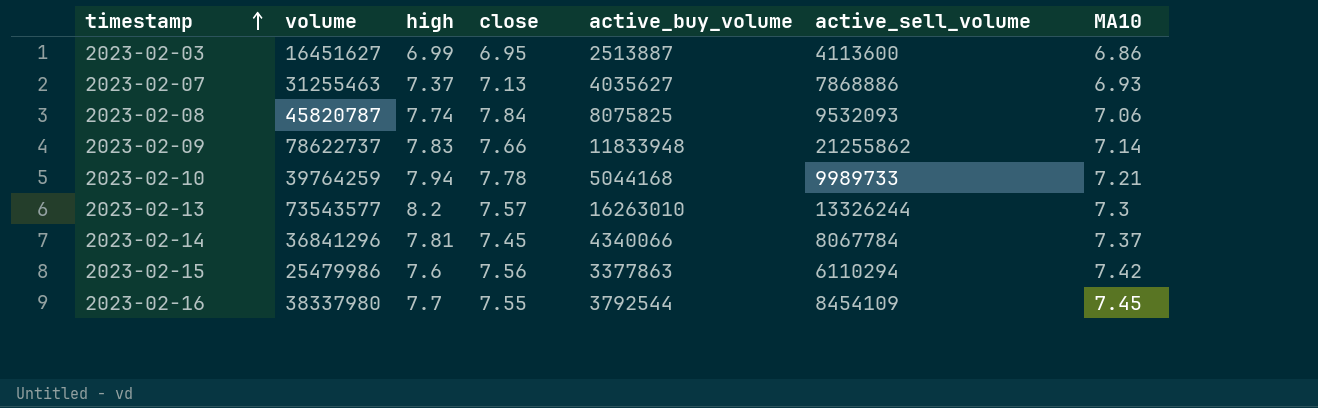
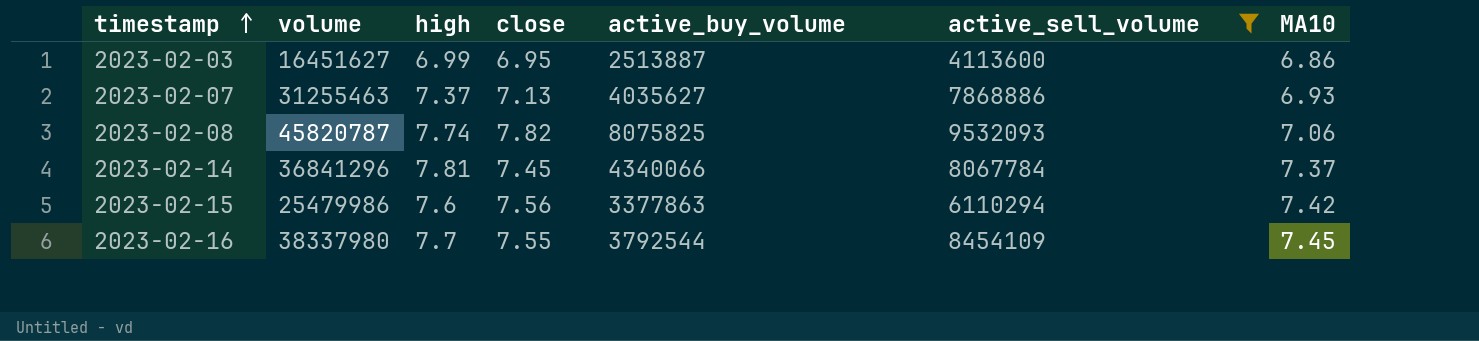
filter: none -> active_sell_volume <= 9532093
2023-02-08 | close: 7.84 -> 7.82

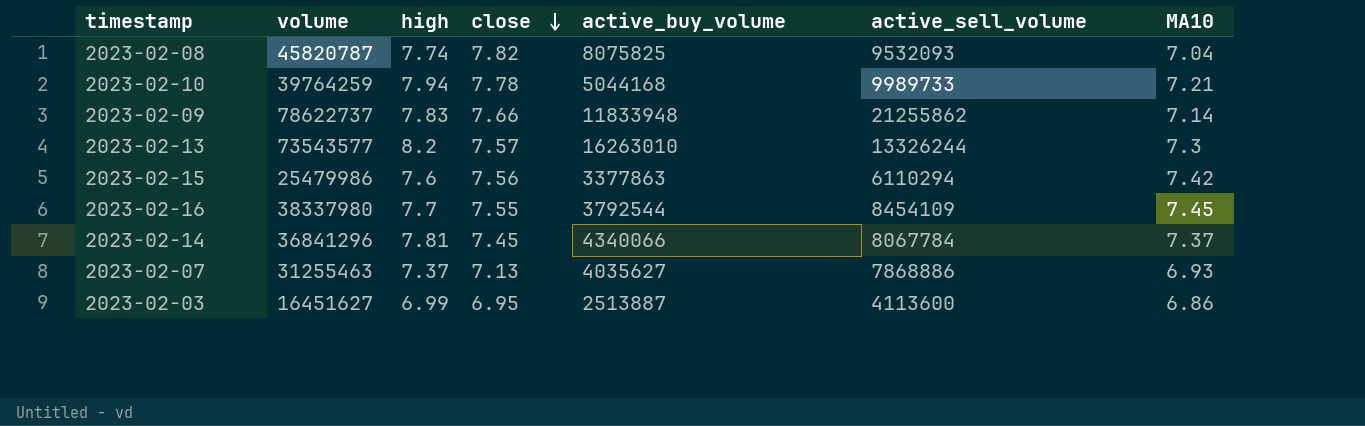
filter: active_sell_volume <= 9532093 -> none
row order: timestamp ascending -> close descending
2023-02-08 | MA10: 7.06 -> 7.04

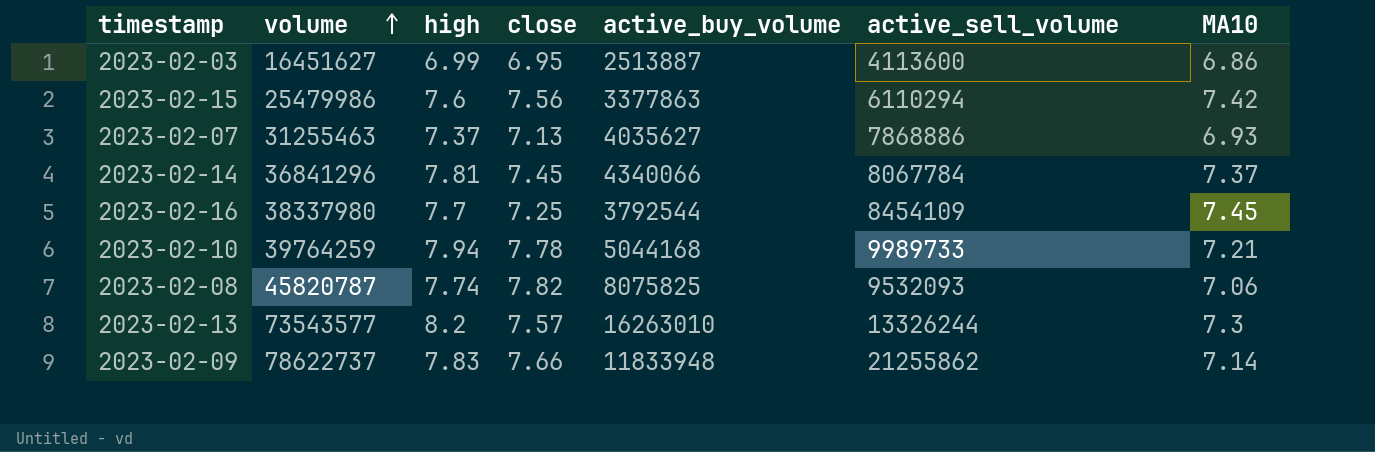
row order: close descending -> volume ascending
2023-02-16 | close: 7.55 -> 7.25
2023-02-08 | MA10: 7.04 -> 7.06

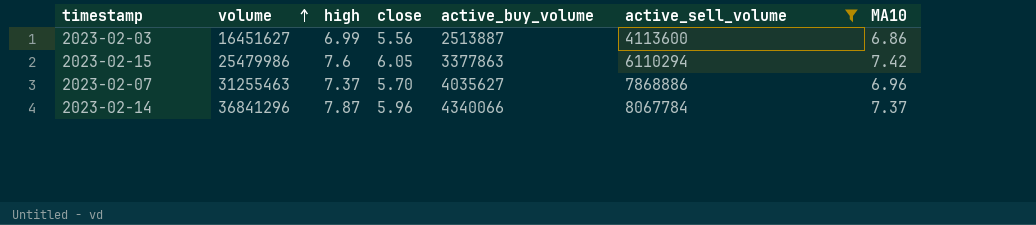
filter: none -> active_sell_volume <= 8067784
2023-02-03 | close: 6.95 -> 5.56
2023-02-15 | close: 7.56 -> 6.05
2023-02-07 | close: 7.13 -> 5.70
2023-02-07 | MA10: 6.93 -> 6.96
2023-02-14 | high: 7.81 -> 7.87
2023-02-14 | close: 7.45 -> 5.96

